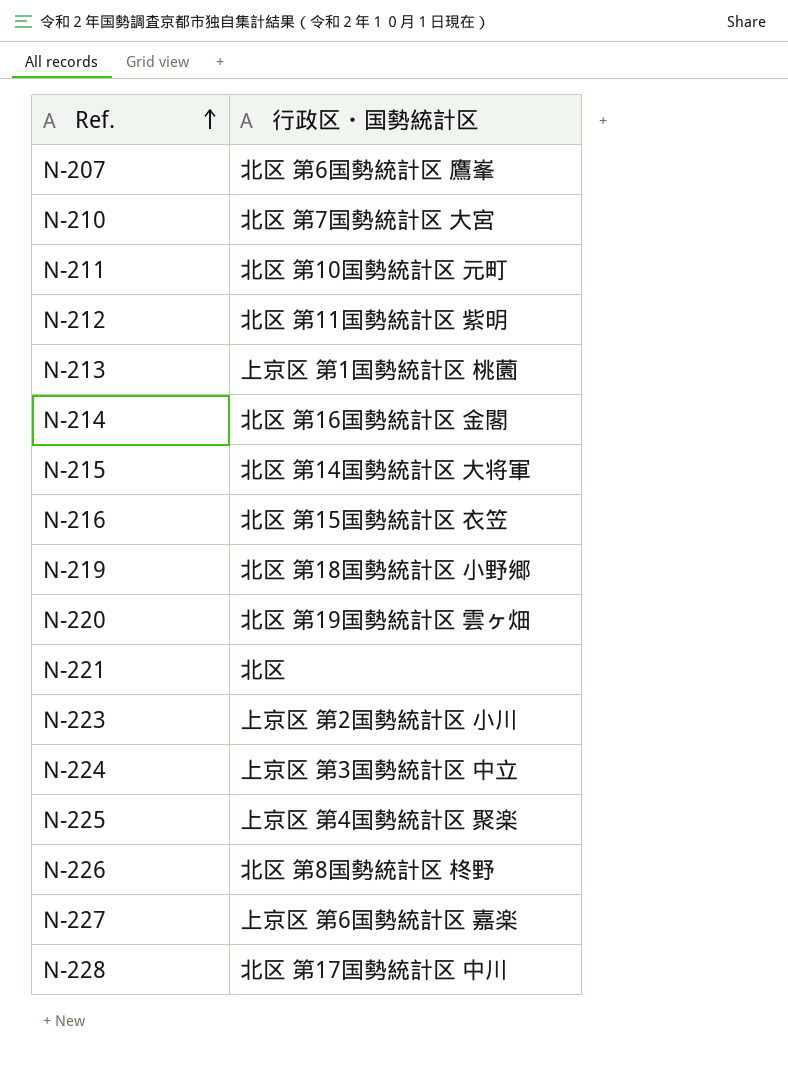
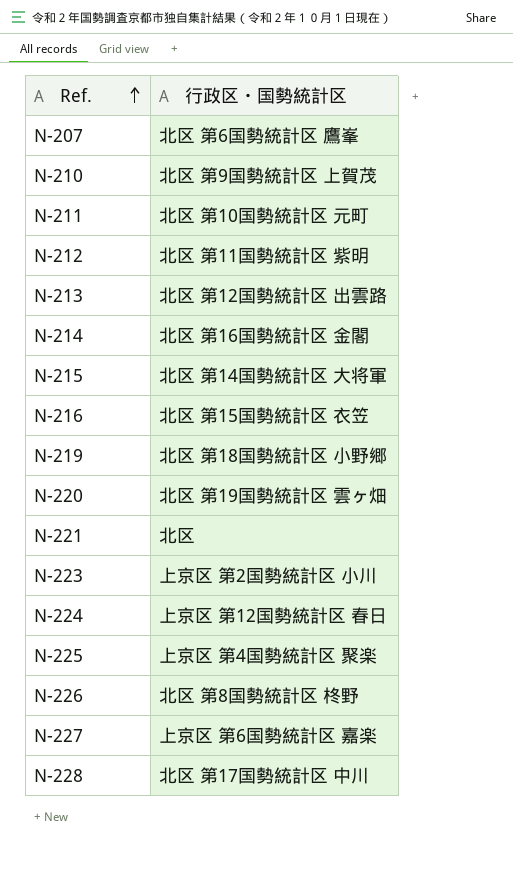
N-210 | 行政区・国勢統計区: 北区 第7国勢統計区 大宮 -> 北区 第9国勢統計区 上賀茂
N-213 | 行政区・国勢統計区: 上京区 第1国勢統計区 桃薗 -> 北区 第12国勢統計区 出雲路
N-224 | 行政区・国勢統計区: 上京区 第3国勢統計区 中立 -> 上京区 第12国勢統計区 春日

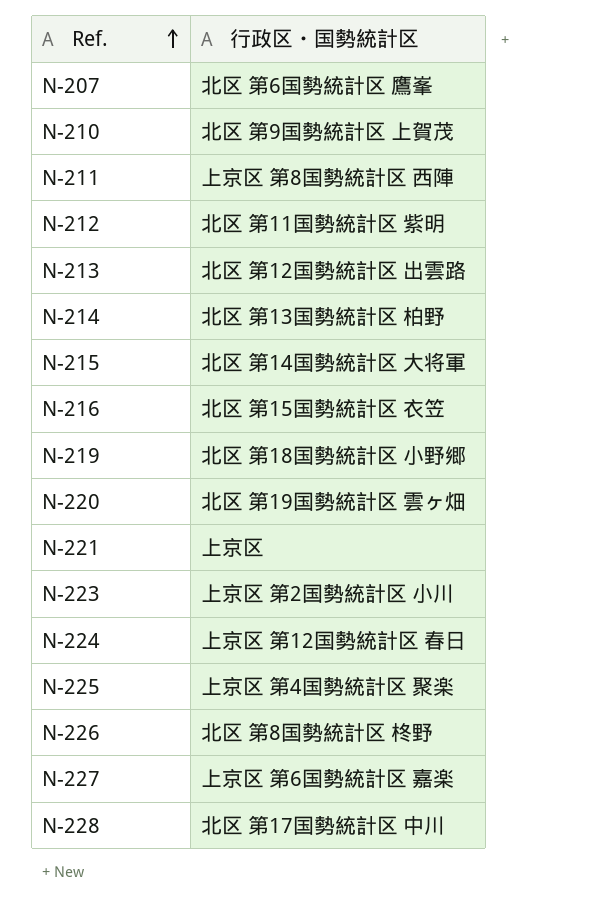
N-211 | 行政区・国勢統計区: 北区 第10国勢統計区 元町 -> 上京区 第8国勢統計区 西陣
N-214 | 行政区・国勢統計区: 北区 第16国勢統計区 金閣 -> 北区 第13国勢統計区 柏野
N-221 | 行政区・国勢統計区: 北区 -> 上京区

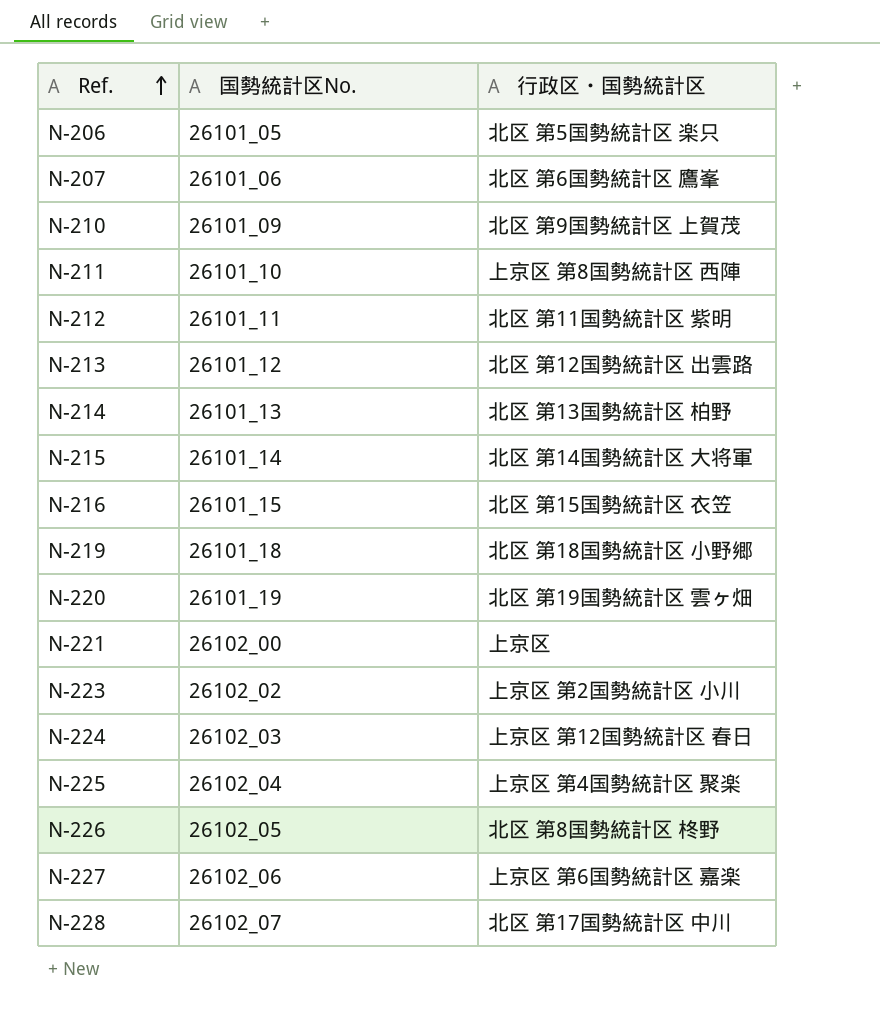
column 国勢統計区No. | position: none -> 2
row N-206: none -> 26101_05 | 北区 第5国勢統計区 楽只

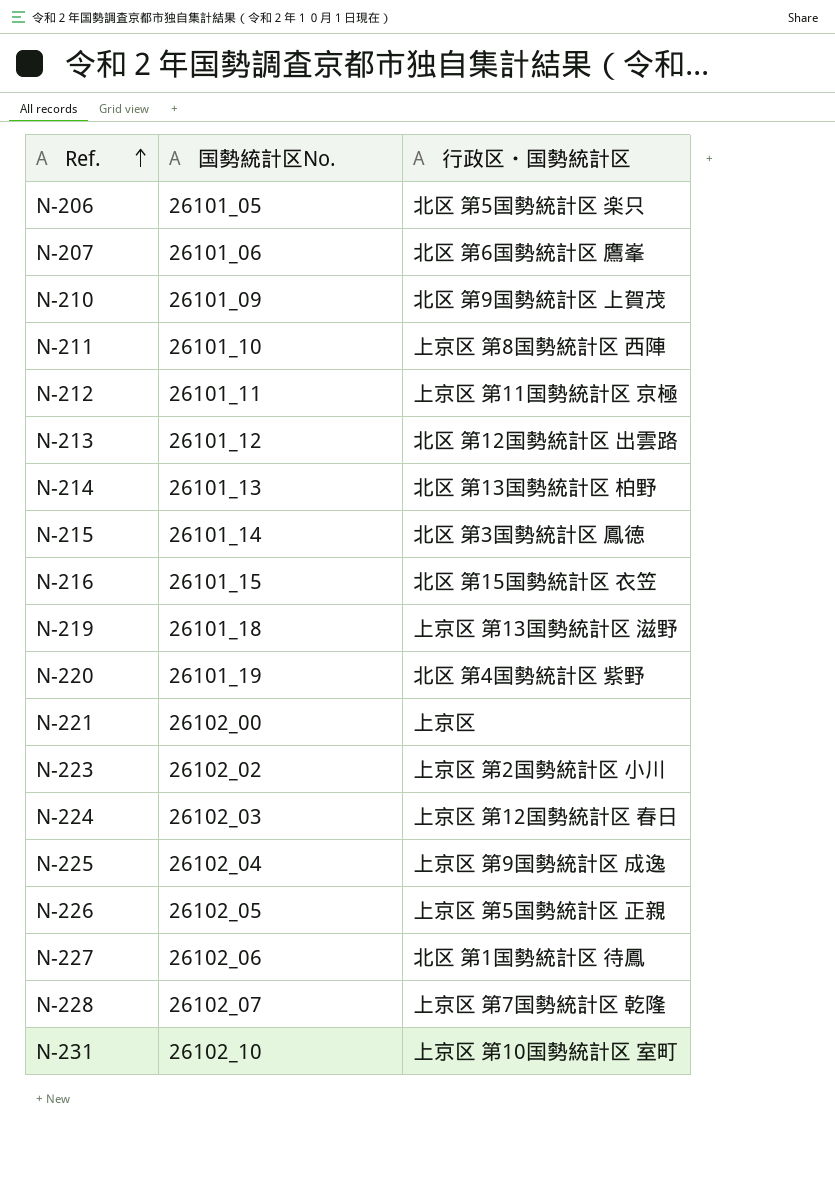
N-212 | 行政区・国勢統計区: 北区 第11国勢統計区 紫明 -> 上京区 第11国勢統計区 京極
N-215 | 行政区・国勢統計区: 北区 第14国勢統計区 大将軍 -> 北区 第3国勢統計区 鳳徳
N-219 | 行政区・国勢統計区: 北区 第18国勢統計区 小野郷 -> 上京区 第13国勢統計区 滋野
N-220 | 行政区・国勢統計区: 北区 第19国勢統計区 雲ヶ畑 -> 北区 第4国勢統計区 紫野
N-225 | 行政区・国勢統計区: 上京区 第4国勢統計区 聚楽 -> 上京区 第9国勢統計区 成逸
N-226 | 行政区・国勢統計区: 北区 第8国勢統計区 柊野 -> 上京区 第5国勢統計区 正親
N-227 | 行政区・国勢統計区: 上京区 第6国勢統計区 嘉楽 -> 北区 第1国勢統計区 待鳳
N-228 | 行政区・国勢統計区: 北区 第17国勢統計区 中川 -> 上京区 第7国勢統計区 乾隆
row N-231: none -> 26102_10 | 上京区 第10国勢統計区 室町

